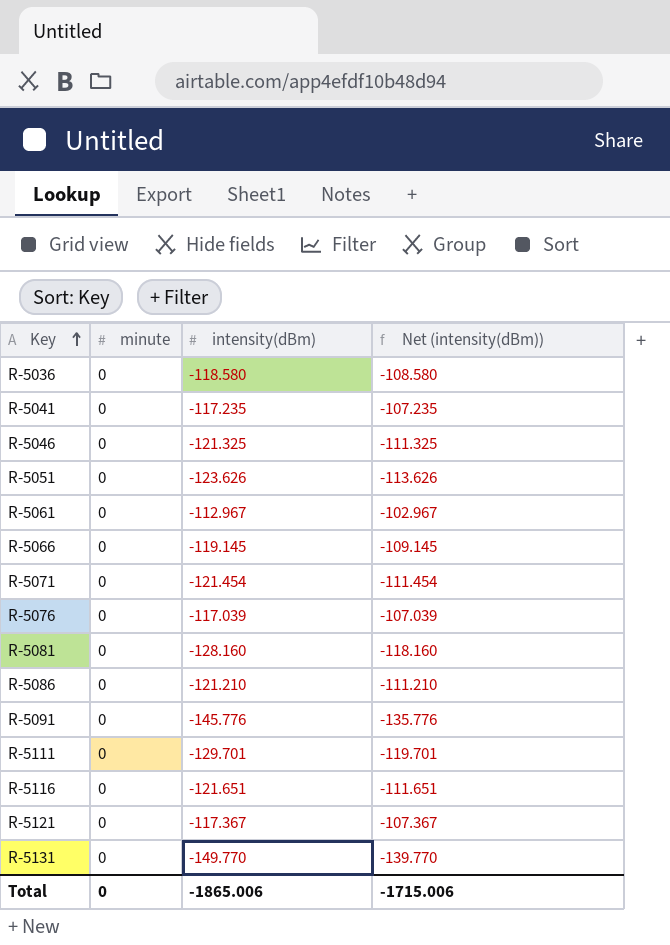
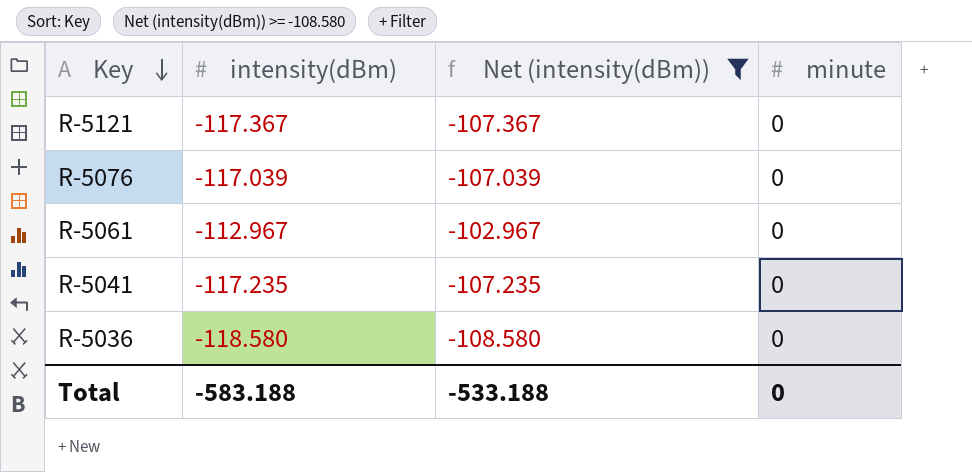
filter: none -> Net (intensity(dBm)) >= -108.580
row order: Key ascending -> Key descending
column minute | position: 2 -> 4
Total | intensity(dBm): -1865.006 -> -583.188
Total | Net (intensity(dBm)): -1715.006 -> -533.188

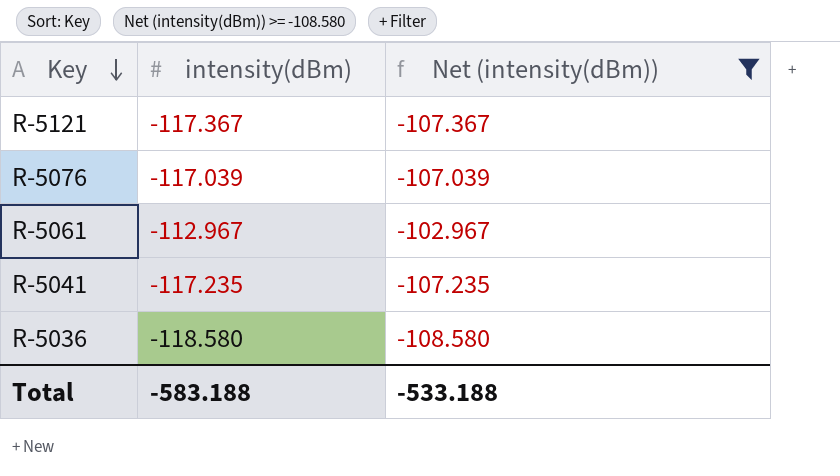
column minute | position: 4 -> none

